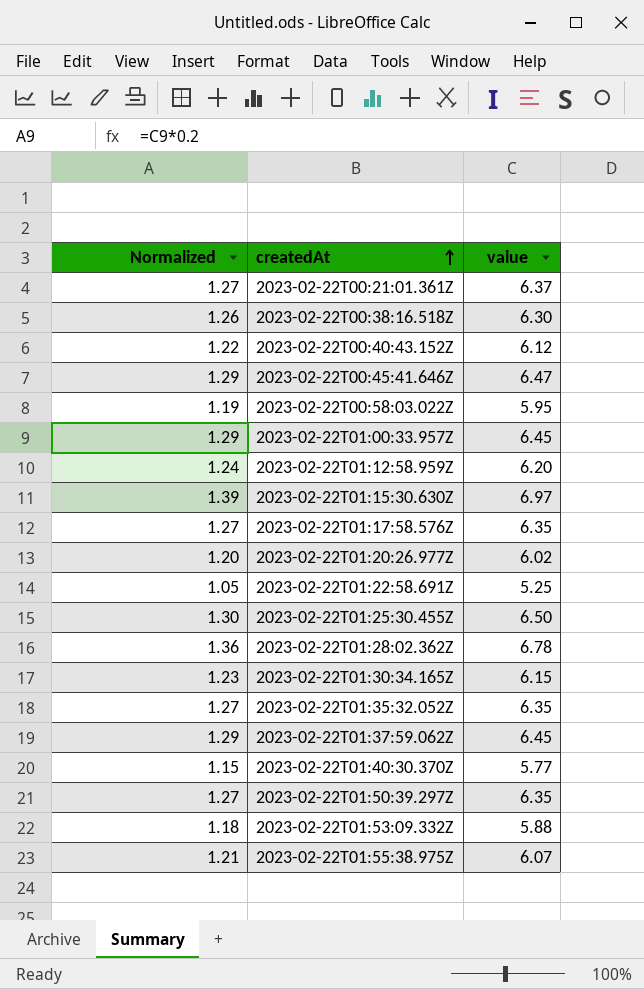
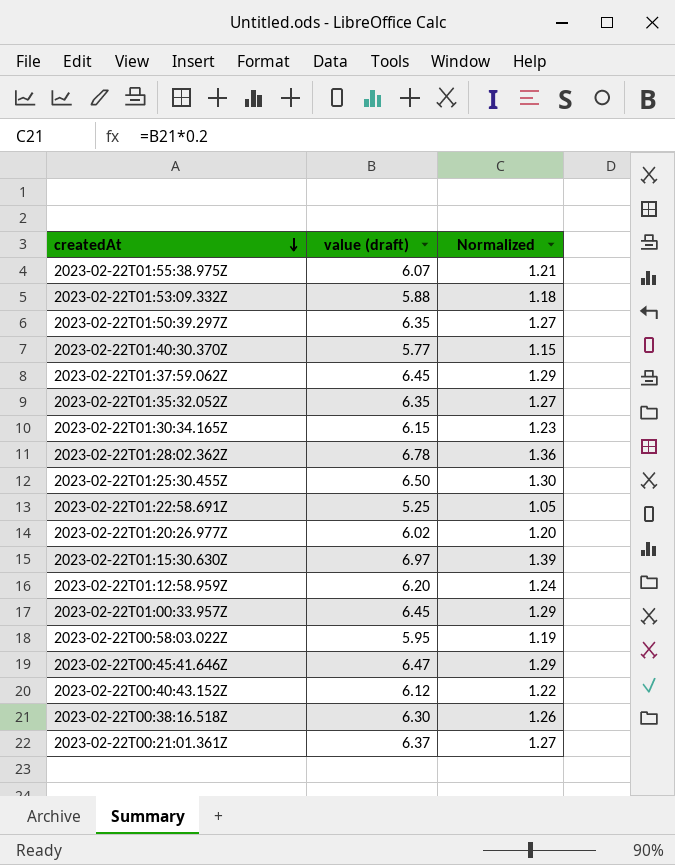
row order: createdAt ascending -> createdAt descending
column name: value -> value (draft)
column Normalized | position: 1 -> 3
row 2023-02-22T01:17:58.576Z: 1.27 | 6.35 -> none

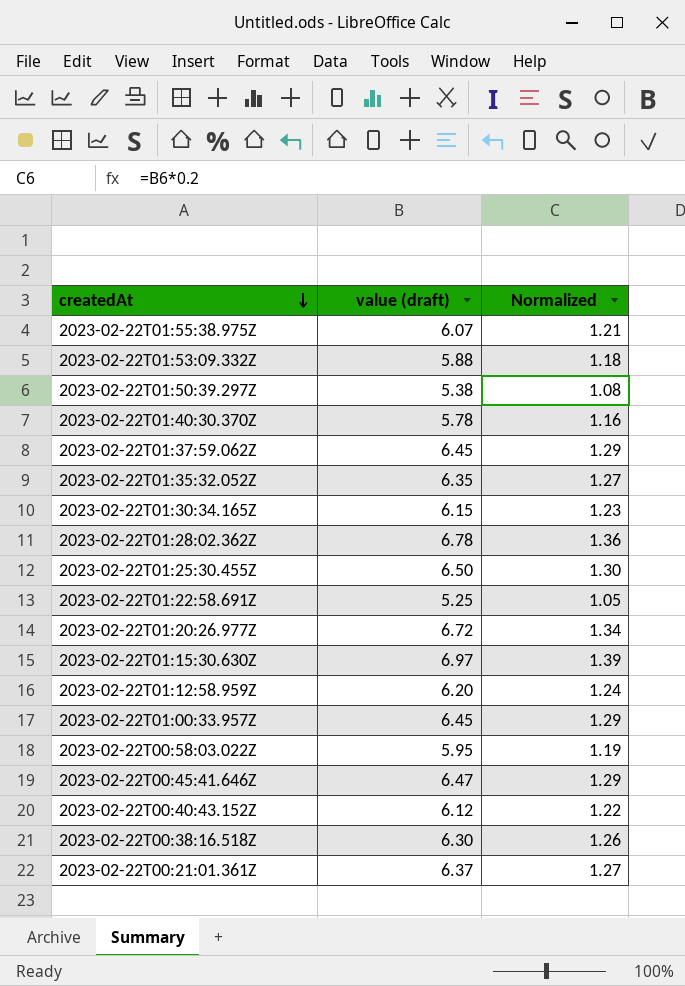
2023-02-22T01:50:39.297Z | value (draft): 6.35 -> 5.38
2023-02-22T01:50:39.297Z | Normalized: 1.27 -> 1.08
2023-02-22T01:40:30.370Z | value (draft): 5.77 -> 5.78
2023-02-22T01:40:30.370Z | Normalized: 1.15 -> 1.16
2023-02-22T01:20:26.977Z | value (draft): 6.02 -> 6.72
2023-02-22T01:20:26.977Z | Normalized: 1.20 -> 1.34

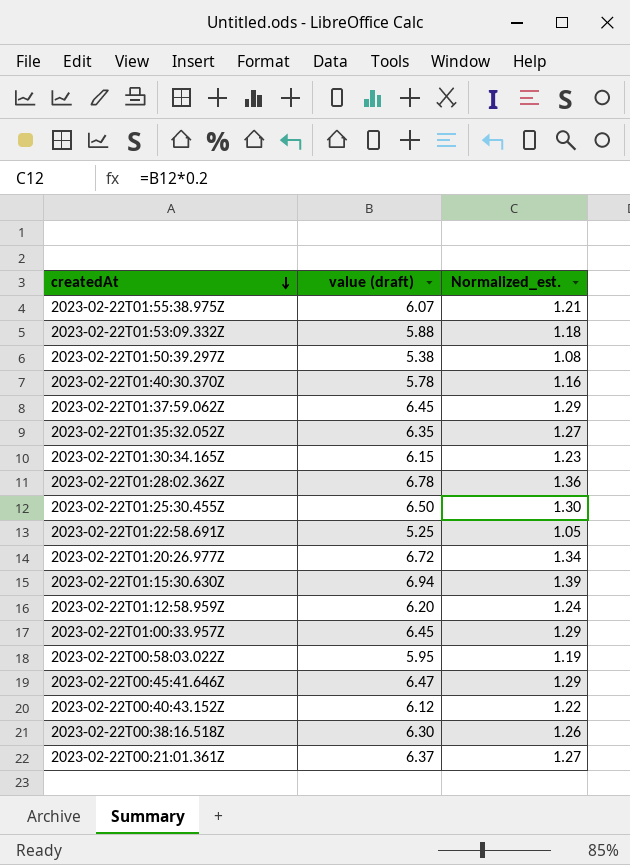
column name: Normalized -> Normalized_est.
2023-02-22T01:15:30.630Z | value (draft): 6.97 -> 6.94

